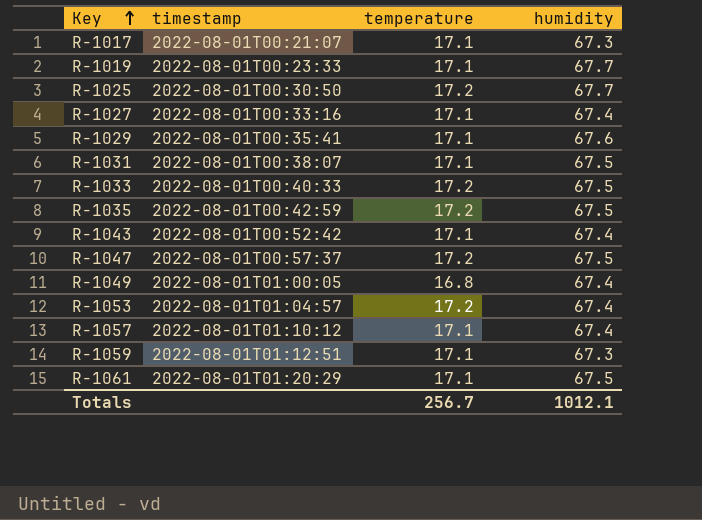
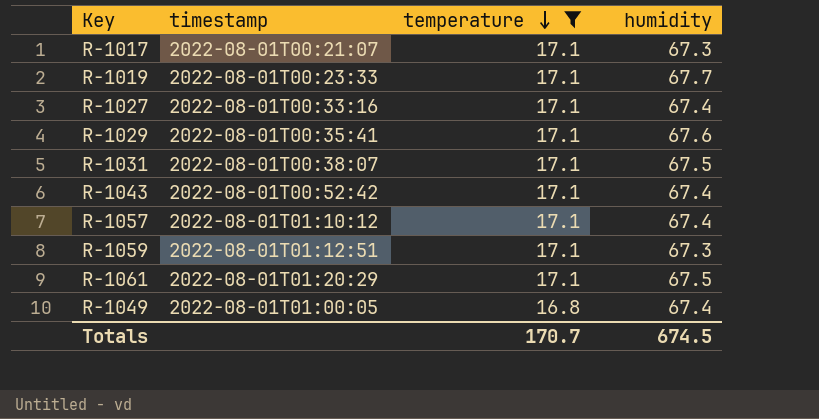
filter: none -> temperature != 17.2
row order: Key ascending -> temperature descending
Totals | temperature: 256.7 -> 170.7
Totals | humidity: 1012.1 -> 674.5

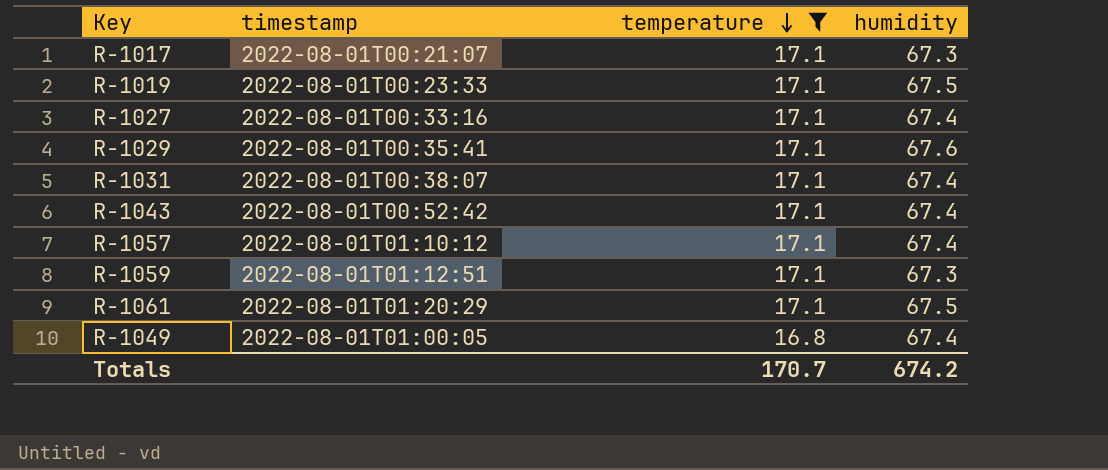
R-1019 | humidity: 67.7 -> 67.5
R-1031 | humidity: 67.5 -> 67.4
Totals | humidity: 674.5 -> 674.2

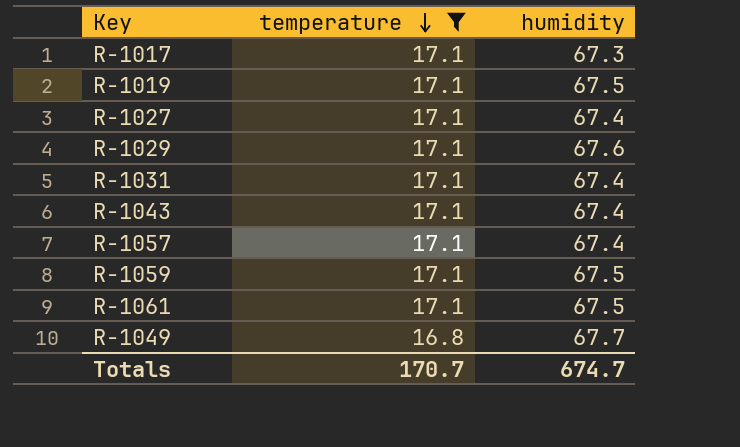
column timestamp | position: 2 -> none
R-1059 | humidity: 67.3 -> 67.5
R-1049 | humidity: 67.4 -> 67.7
Totals | humidity: 674.2 -> 674.7

